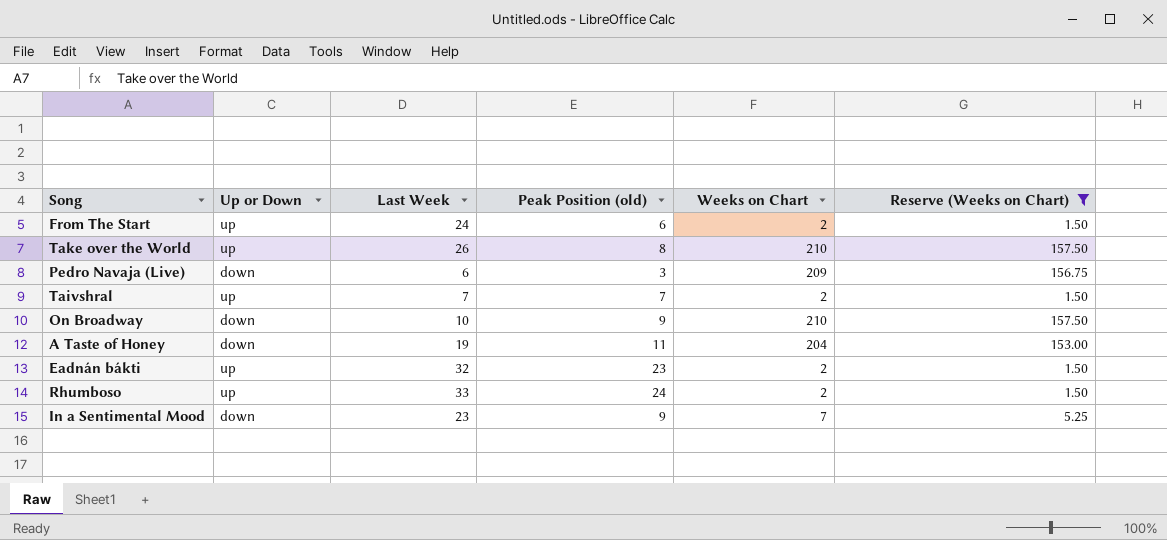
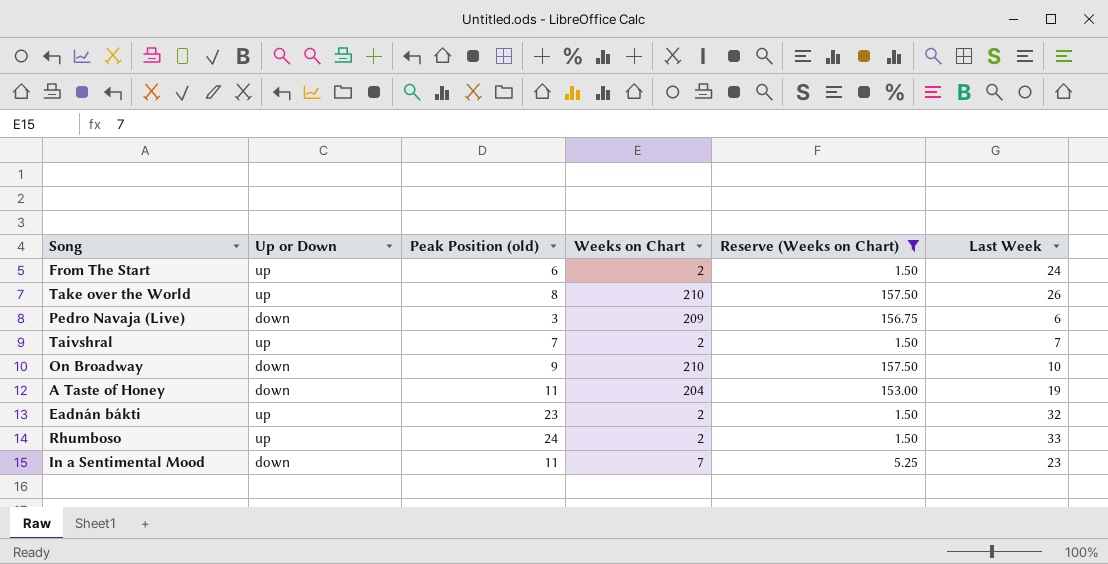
column Last Week | position: 3 -> 6
In a Sentimental Mood | Peak Position (old): 9 -> 11

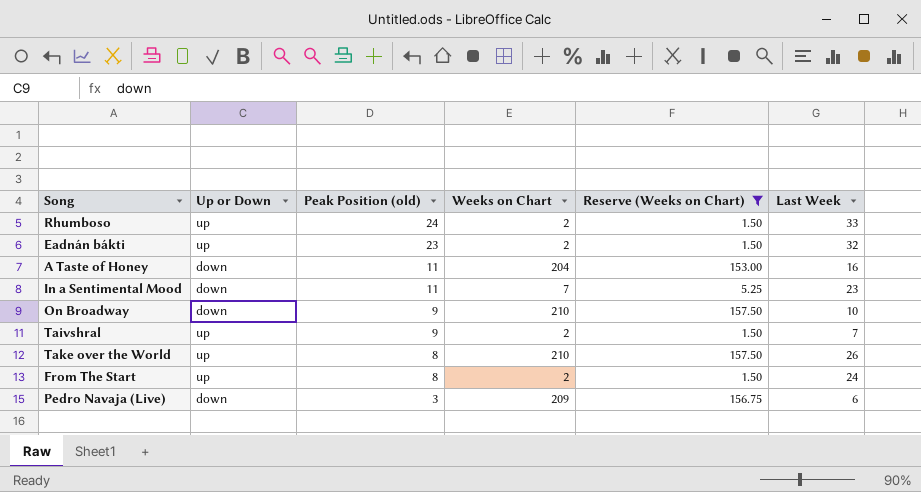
row order: none -> Peak Position (old) descending
A Taste of Honey | Last Week: 19 -> 16
Taivshral | Peak Position (old): 7 -> 9
From The Start | Peak Position (old): 6 -> 8

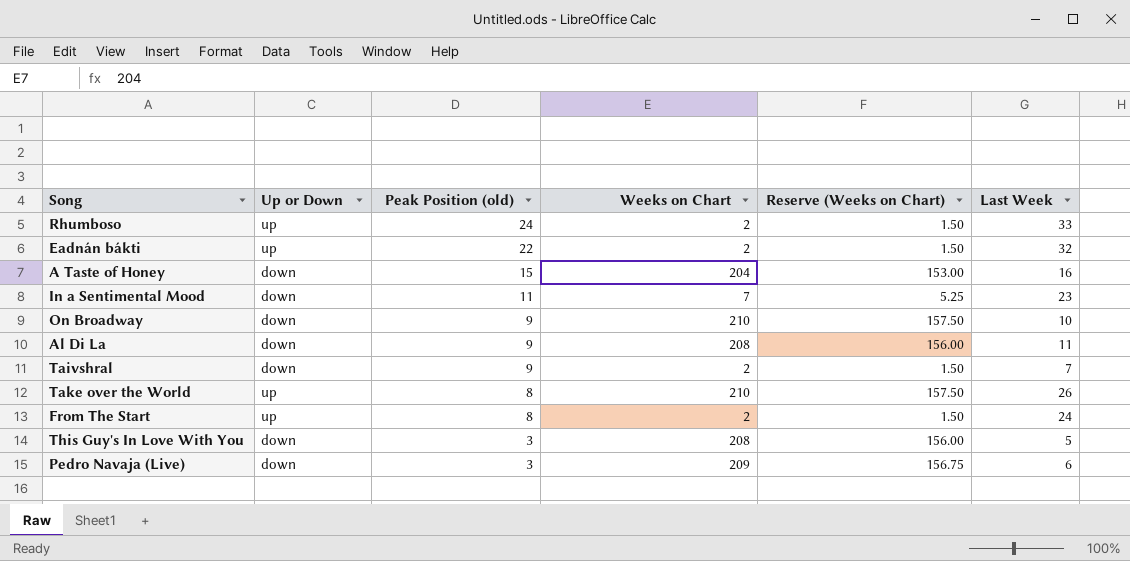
filter: Reserve (Weeks on Chart) != 156.00 -> none
Eadnán bákti | Peak Position (old): 23 -> 22
A Taste of Honey | Peak Position (old): 11 -> 15
Taivshral | Up or Down: up -> down

